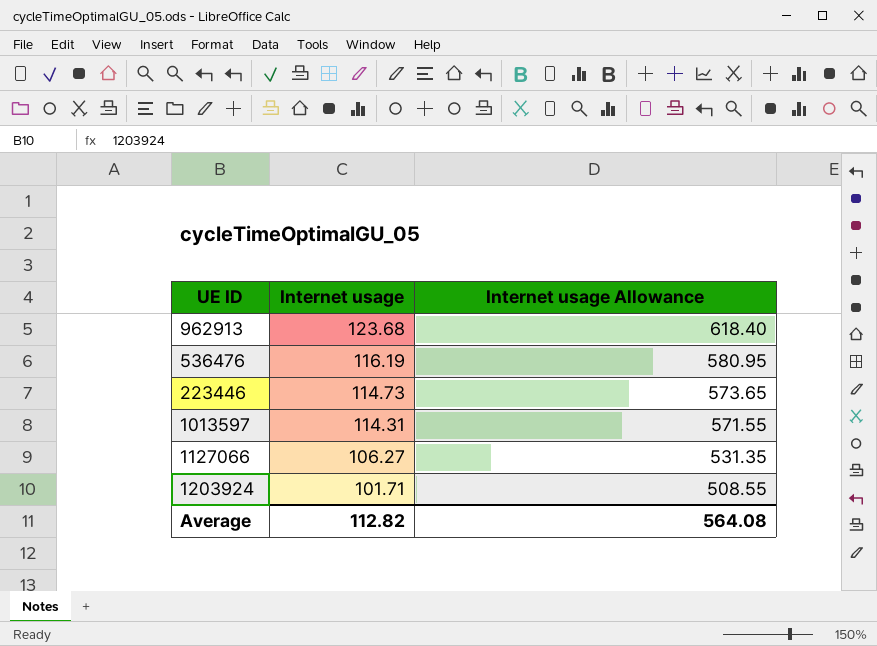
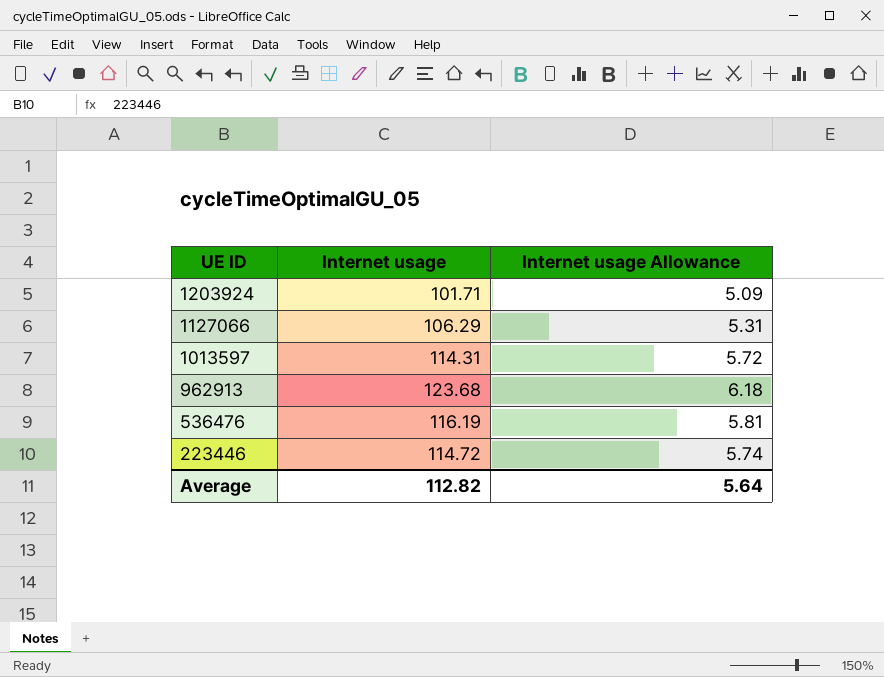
row order: Internet usage descending -> UE ID descending
column Internet usage Allowance | formula: [Internet usage] * 5 -> [Internet usage] * 0.05
1127066 | Internet usage: 106.27 -> 106.29
223446 | Internet usage: 114.73 -> 114.72
Average | Internet usage Allowance: 564.08 -> 5.64

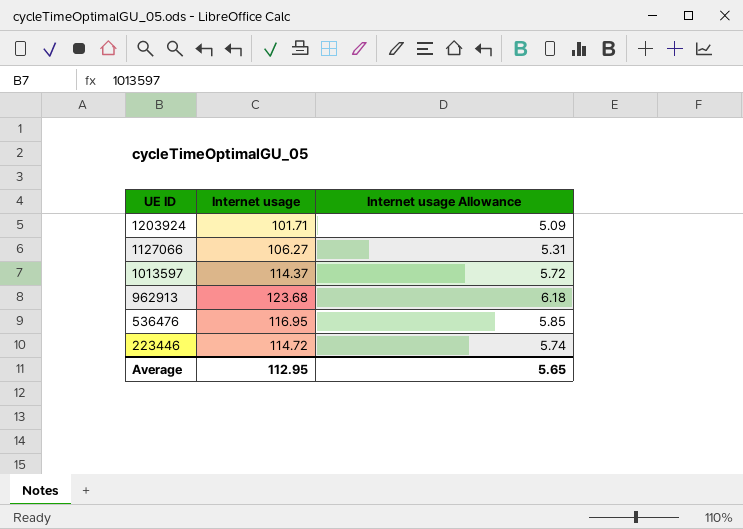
1127066 | Internet usage: 106.29 -> 106.27
1013597 | Internet usage: 114.31 -> 114.37
536476 | Internet usage: 116.19 -> 116.95
536476 | Internet usage Allowance: 5.81 -> 5.85
Average | Internet usage: 112.82 -> 112.95
Average | Internet usage Allowance: 5.64 -> 5.65

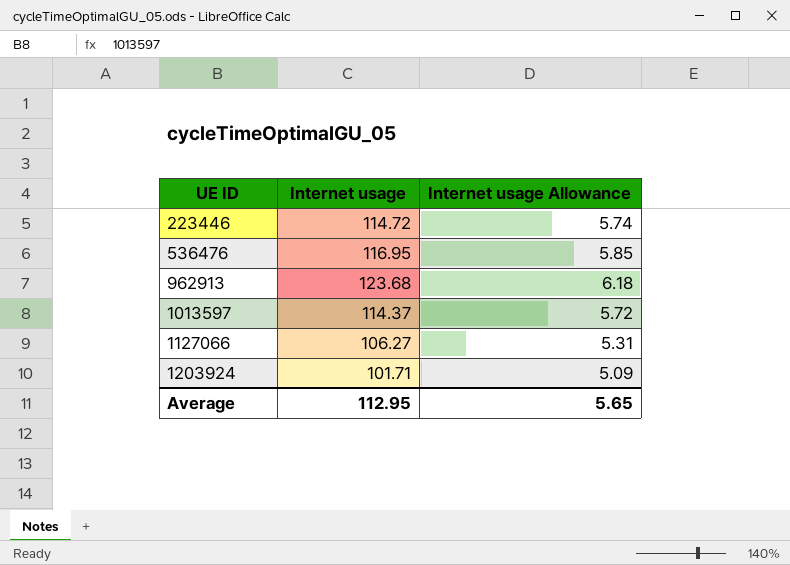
row order: UE ID descending -> UE ID ascending

